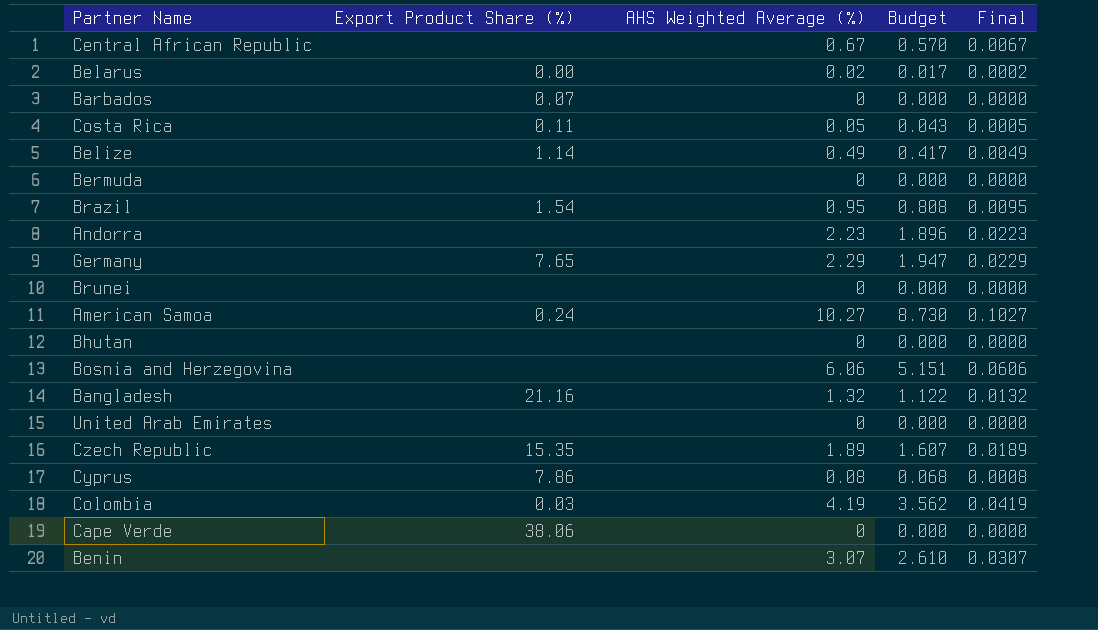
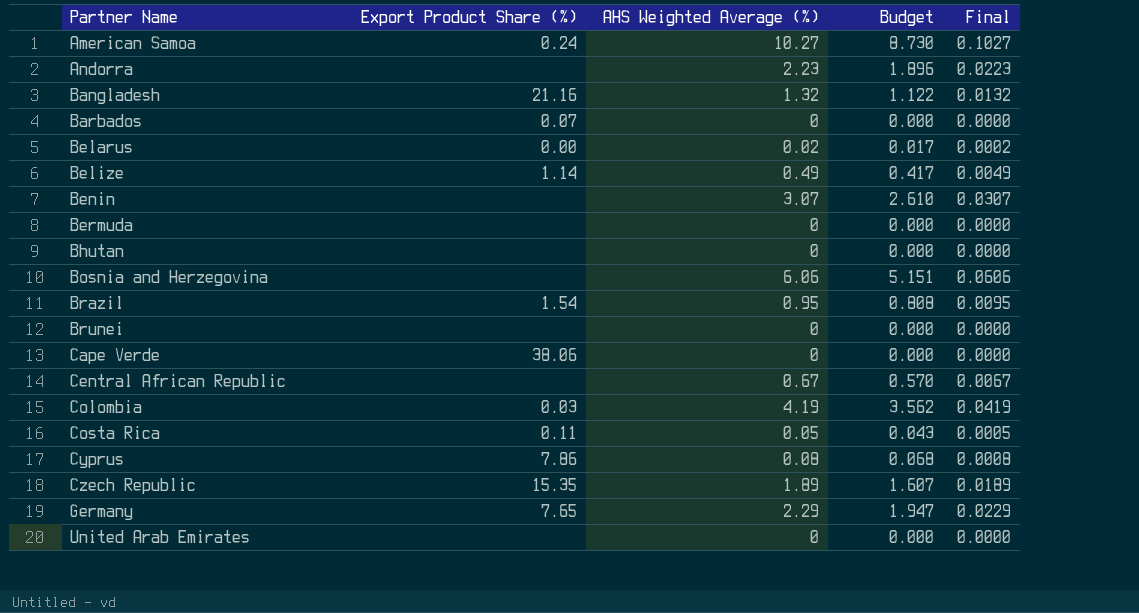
row order: none -> Partner Name ascending

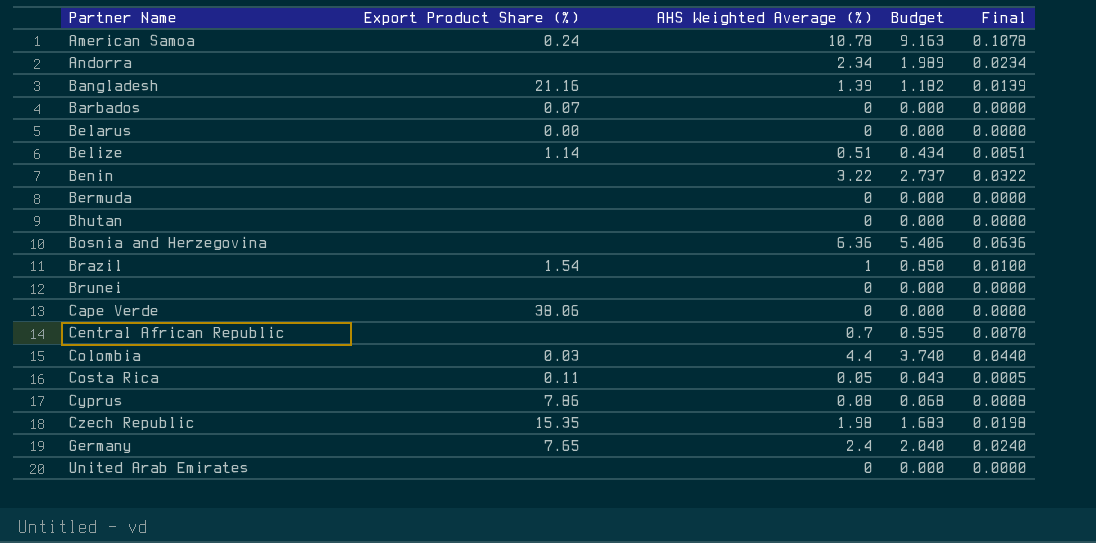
American Samoa | AHS Weighted Average (%): 10.27 -> 10.78
American Samoa | Budget: 8.730 -> 9.163
American Samoa | Final: 0.1027 -> 0.1078
Andorra | AHS Weighted Average (%): 2.23 -> 2.34
Andorra | Budget: 1.896 -> 1.989
Andorra | Final: 0.0223 -> 0.0234
Bangladesh | AHS Weighted Average (%): 1.32 -> 1.39
Bangladesh | Budget: 1.122 -> 1.182
Bangladesh | Final: 0.0132 -> 0.0139
Belarus | AHS Weighted Average (%): 0.02 -> 0
Belarus | Budget: 0.017 -> 0.000
Belarus | Final: 0.0002 -> 0.0000
Belize | AHS Weighted Average (%): 0.49 -> 0.51
Belize | Budget: 0.417 -> 0.434
Belize | Final: 0.0049 -> 0.0051
Benin | AHS Weighted Average (%): 3.07 -> 3.22
Benin | Budget: 2.610 -> 2.737
Benin | Final: 0.0307 -> 0.0322
Bosnia and Herzegovina | AHS Weighted Average (%): 6.06 -> 6.36
Bosnia and Herzegovina | Budget: 5.151 -> 5.406
Bosnia and Herzegovina | Final: 0.0606 -> 0.0636
Brazil | AHS Weighted Average (%): 0.95 -> 1
Brazil | Budget: 0.808 -> 0.850
Brazil | Final: 0.0095 -> 0.0100
Central African Republic | AHS Weighted Average (%): 0.67 -> 0.7
Central African Republic | Budget: 0.570 -> 0.595
Central African Republic | Final: 0.0067 -> 0.0070
Colombia | AHS Weighted Average (%): 4.19 -> 4.4
Colombia | Budget: 3.562 -> 3.740
Colombia | Final: 0.0419 -> 0.0440
Czech Republic | AHS Weighted Average (%): 1.89 -> 1.98
Czech Republic | Budget: 1.607 -> 1.683
Czech Republic | Final: 0.0189 -> 0.0198
Germany | AHS Weighted Average (%): 2.29 -> 2.4
Germany | Budget: 1.947 -> 2.040
Germany | Final: 0.0229 -> 0.0240

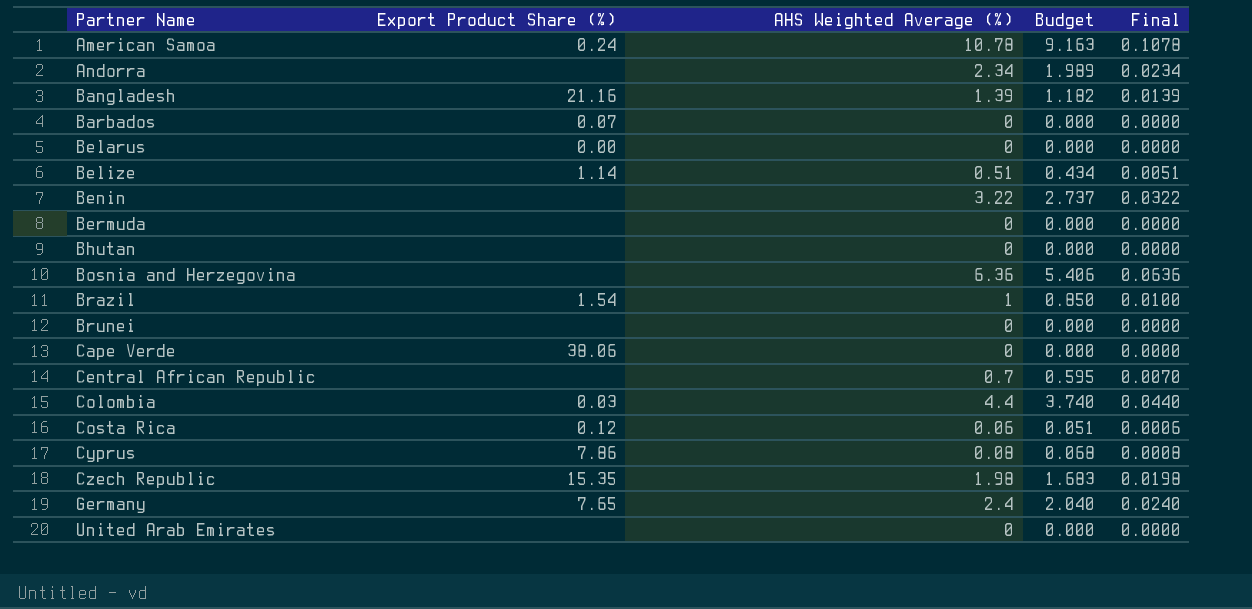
Costa Rica | Export Product Share (%): 0.11 -> 0.12
Costa Rica | AHS Weighted Average (%): 0.05 -> 0.06
Costa Rica | Budget: 0.043 -> 0.051
Costa Rica | Final: 0.0005 -> 0.0006

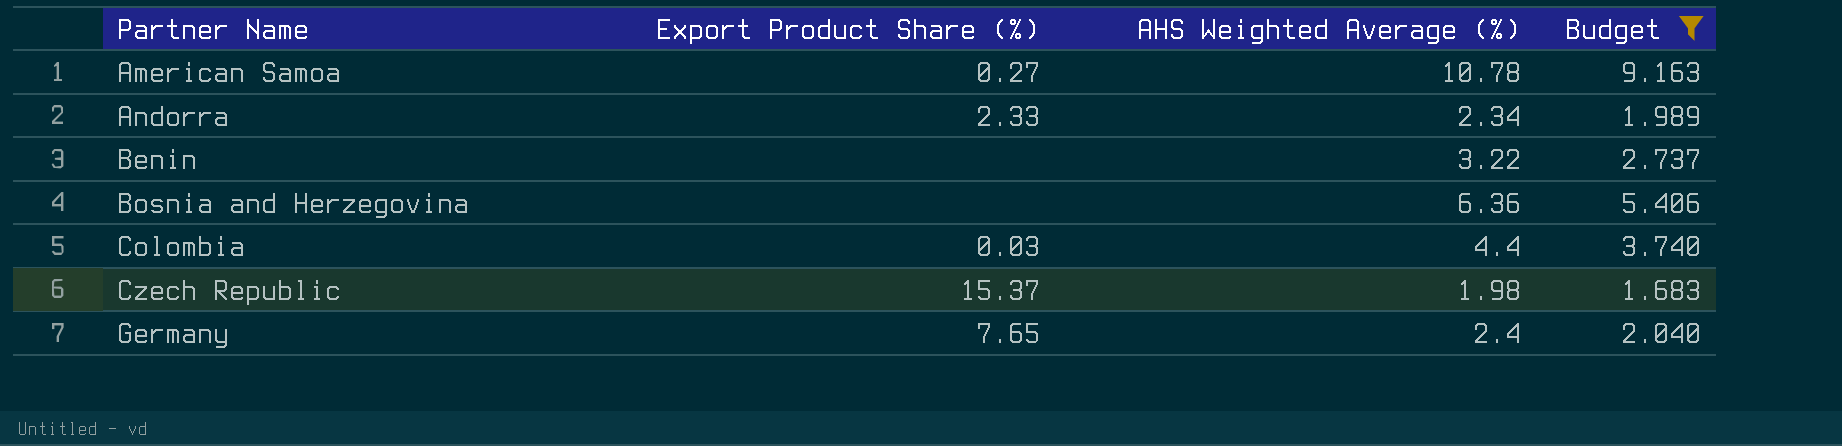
filter: none -> Budget >= 1.683
column Final | formula: [AHS Weighted Average (%)] * 0.01 -> none
American Samoa | Export Product Share (%): 0.24 -> 0.27
Andorra | Export Product Share (%): none -> 2.33
Czech Republic | Export Product Share (%): 15.35 -> 15.37

